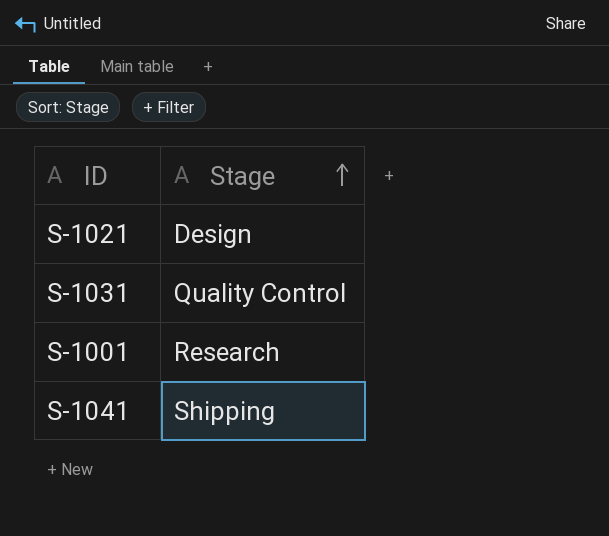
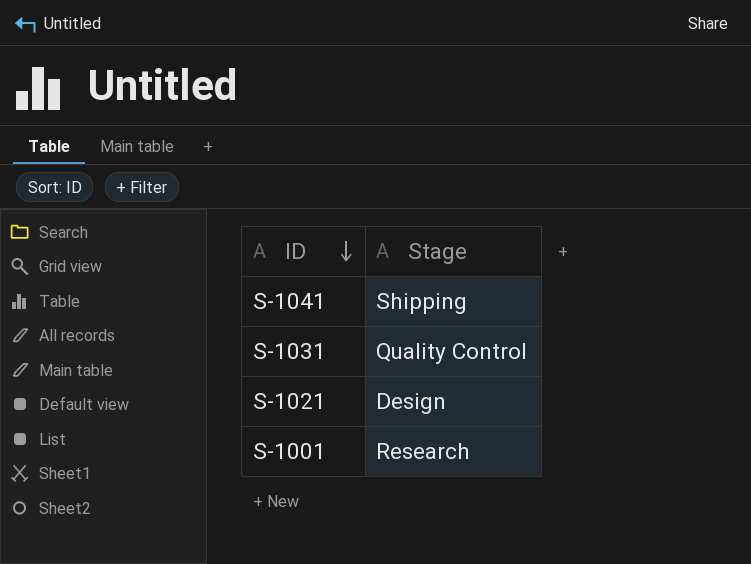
row order: Stage ascending -> ID descending

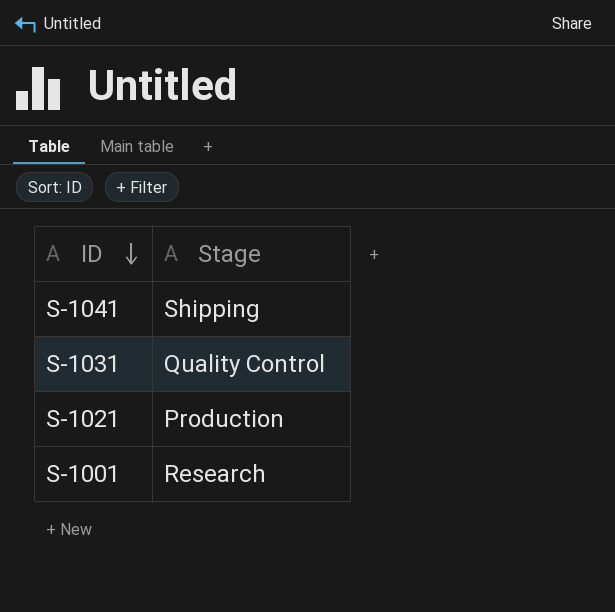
S-1021 | Stage: Design -> Production

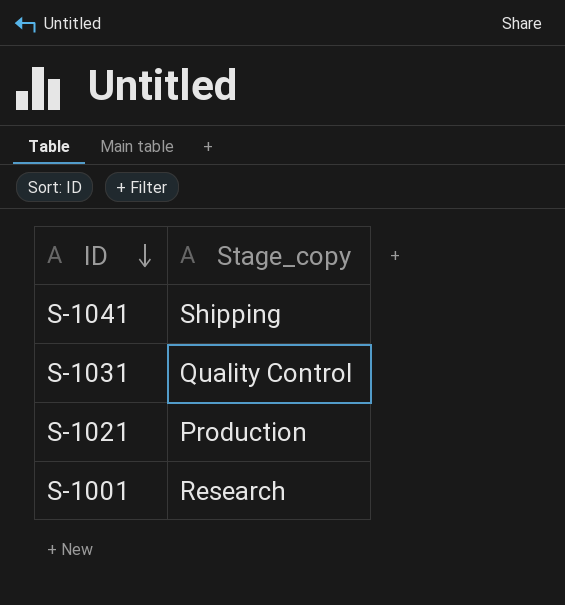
column name: Stage -> Stage_copy

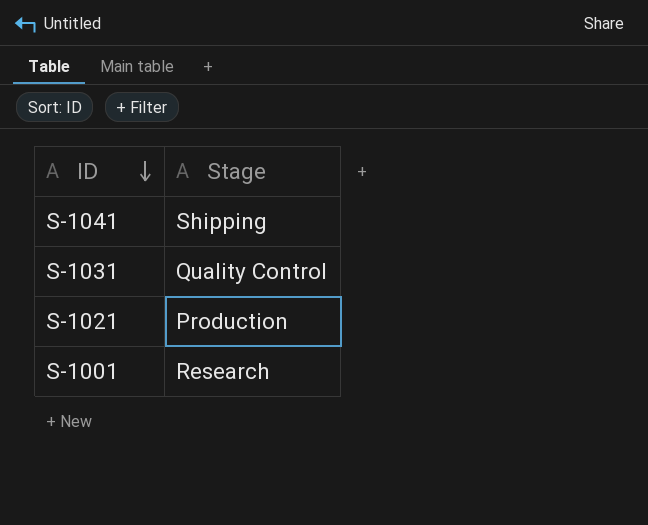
column name: Stage_copy -> Stage

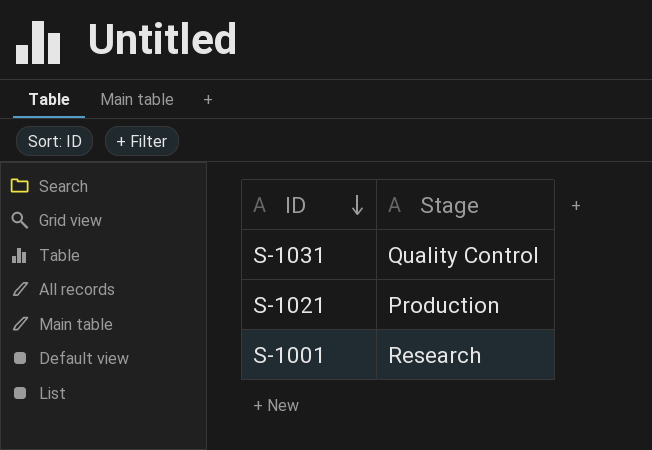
row S-1041: Shipping -> none

